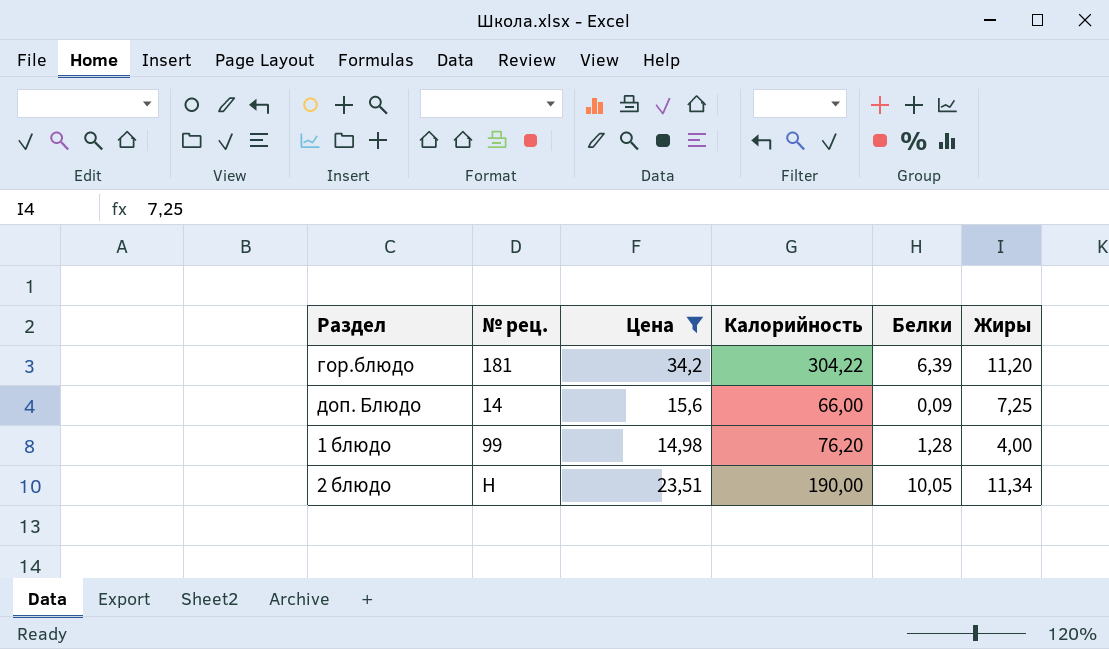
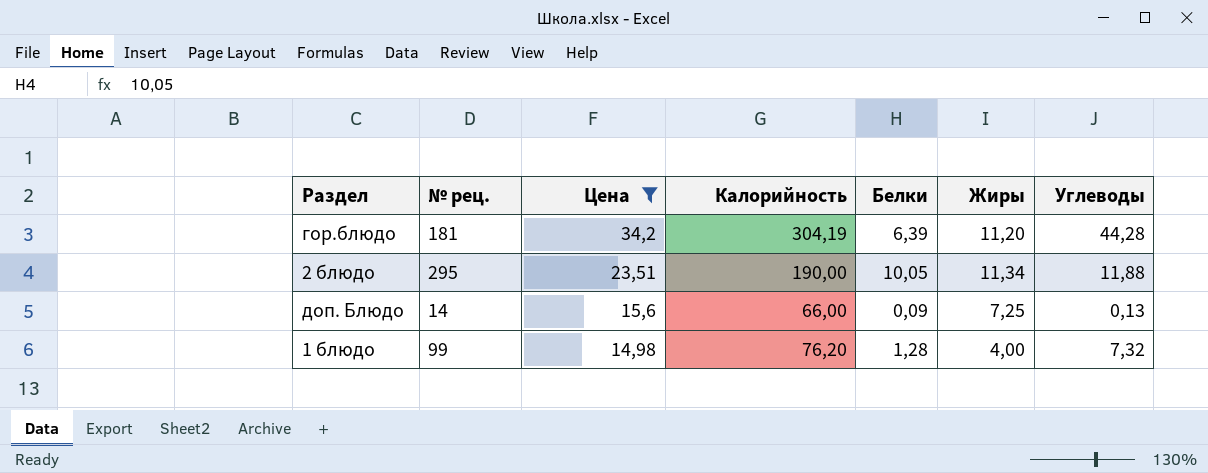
row order: none -> Цена descending
column Углеводы | position: none -> 7
гор.блюдо | Калорийность: 304,22 -> 304,19
2 блюдо | № рец.: Н -> 295

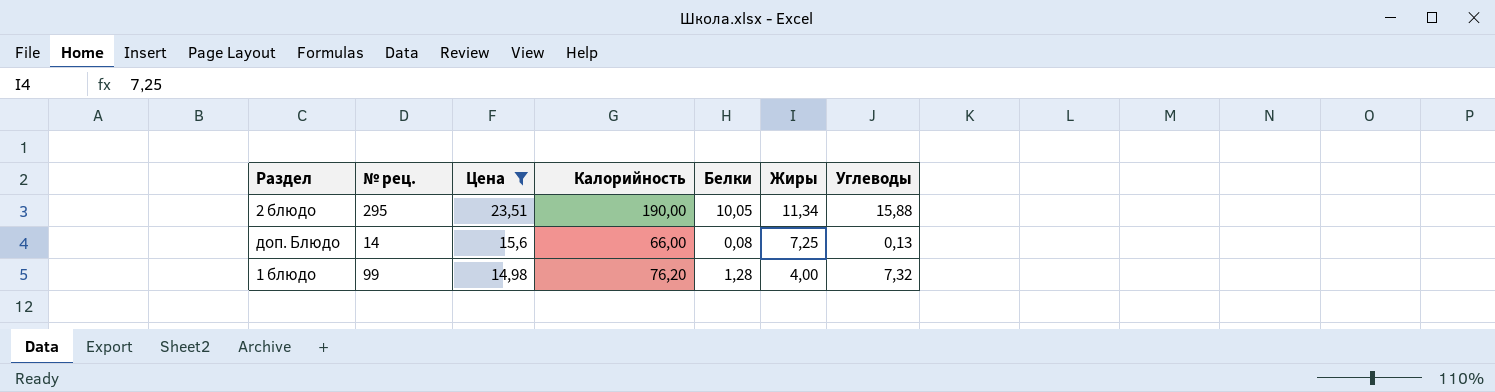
row гор.блюдо: 181 | 34,2 | 304,19 | 6,39 | 11,20 | 44,28 -> none
2 блюдо | Углеводы: 11,88 -> 15,88
доп. Блюдо | Белки: 0,09 -> 0,08

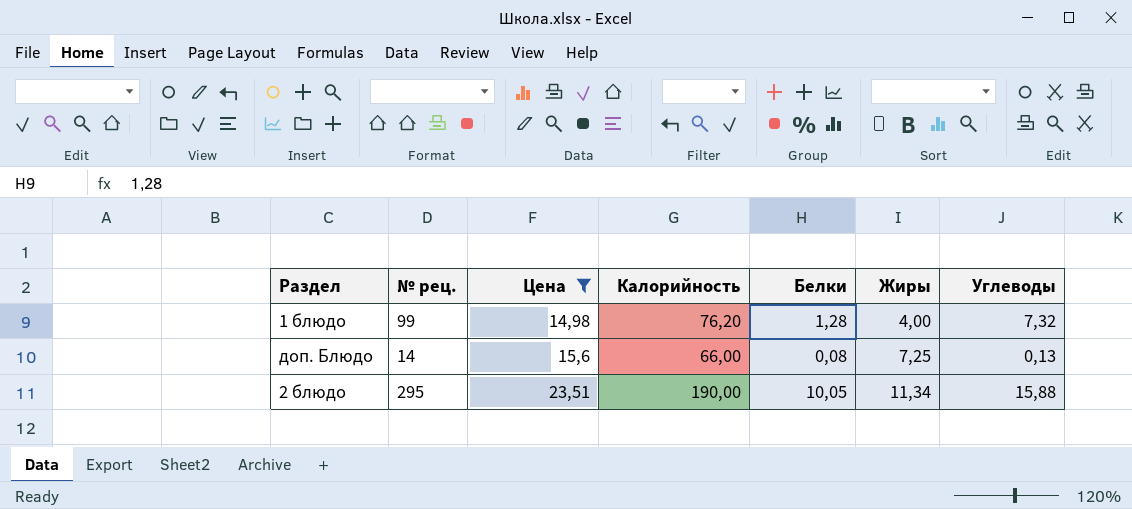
row order: Цена descending -> Цена ascending

